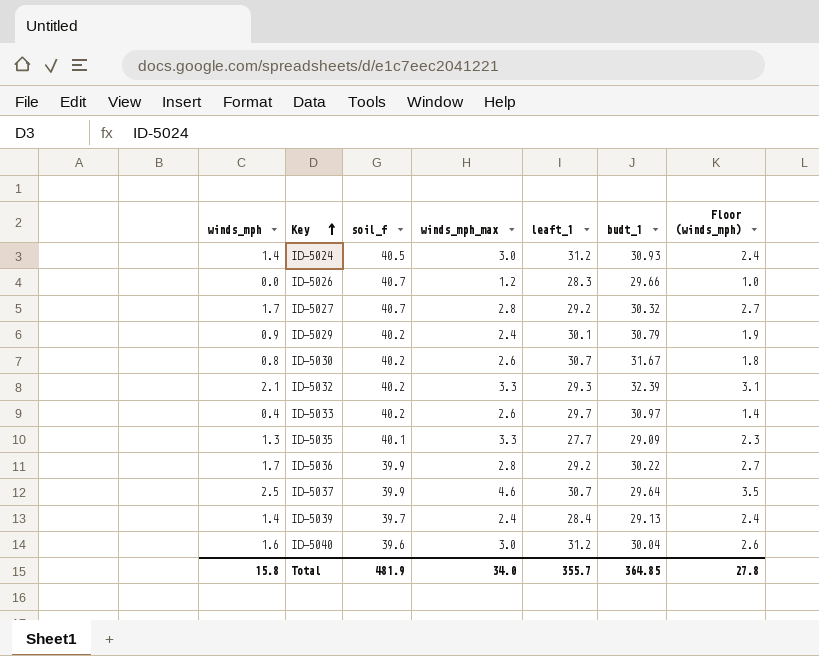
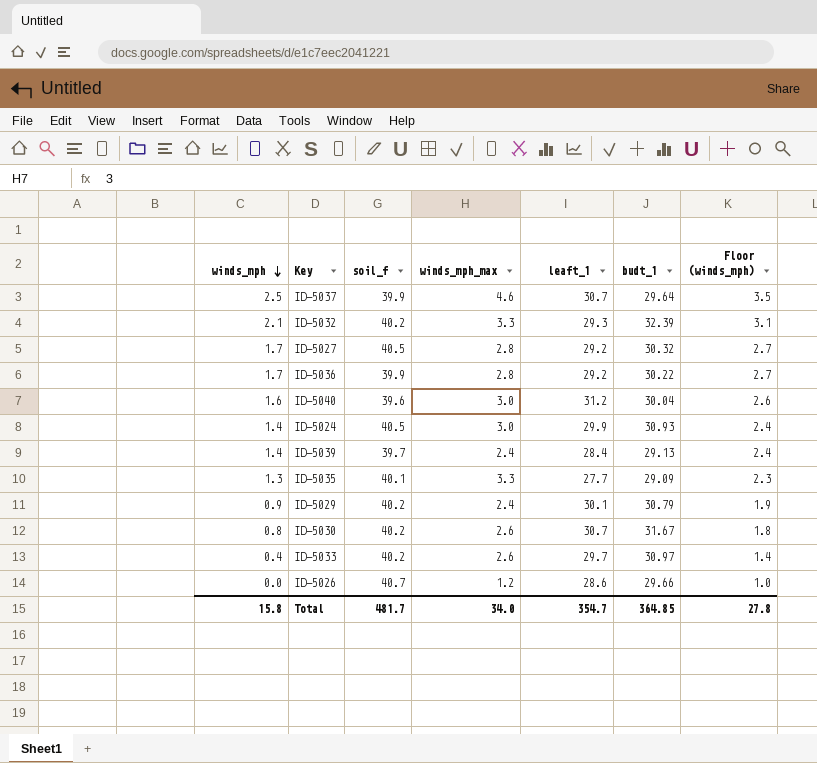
row order: Key ascending -> winds_mph descending
ID-5027 | soil_f: 40.7 -> 40.5
ID-5024 | leaft_1: 31.2 -> 29.9
ID-5026 | leaft_1: 28.3 -> 28.6
Total | soil_f: 481.9 -> 481.7
Total | leaft_1: 355.7 -> 354.7

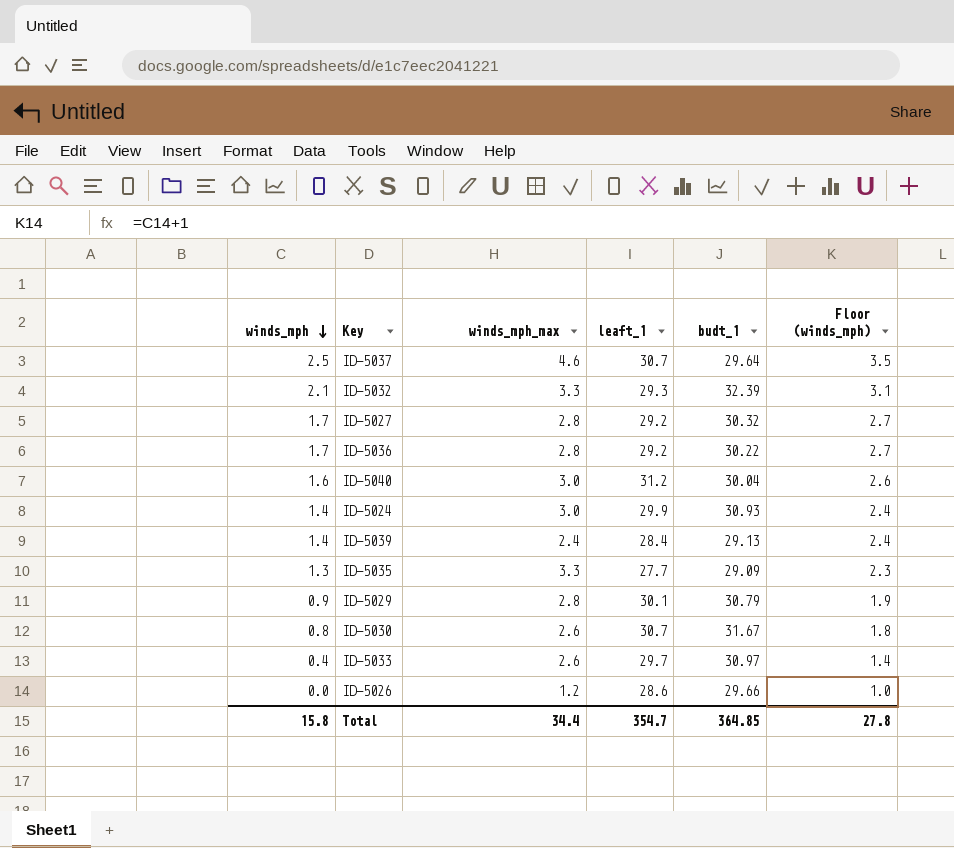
column soil_f | position: 3 -> none
ID-5029 | winds_mph_max: 2.4 -> 2.8
Total | winds_mph_max: 34.0 -> 34.4

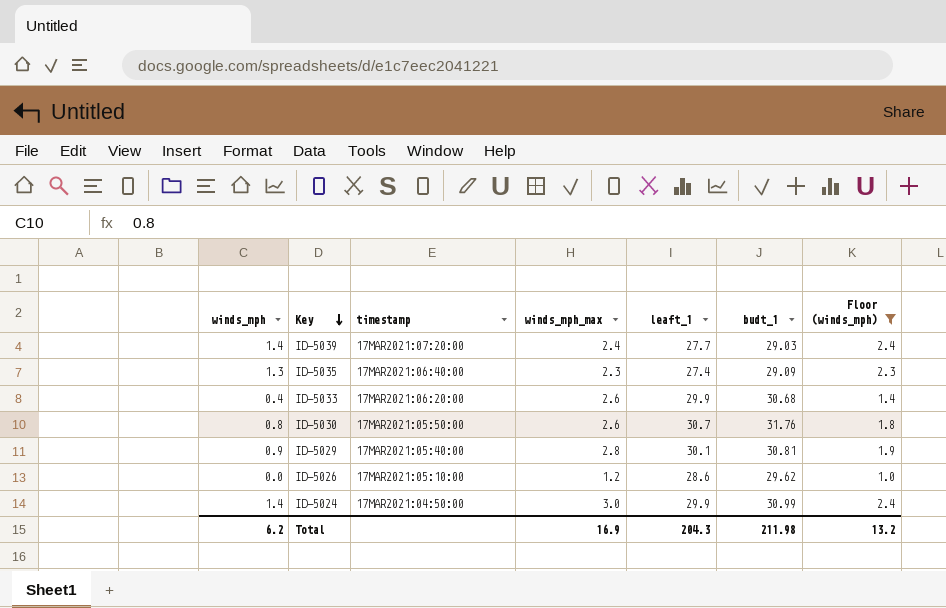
filter: none -> Floor (winds_mph) <= 2.4
row order: winds_mph descending -> Key descending
column timestamp | position: none -> 3
ID-5039 | leaft_1: 28.4 -> 27.7
ID-5039 | budt_1: 29.13 -> 29.03
ID-5035 | winds_mph_max: 3.3 -> 2.3
ID-5035 | leaft_1: 27.7 -> 27.4
ID-5033 | leaft_1: 29.7 -> 29.9
ID-5033 | budt_1: 30.97 -> 30.68
ID-5030 | budt_1: 31.67 -> 31.76
ID-5029 | budt_1: 30.79 -> 30.81
ID-5026 | budt_1: 29.66 -> 29.62
ID-5024 | budt_1: 30.93 -> 30.99
Total | winds_mph: 15.8 -> 6.2
Total | winds_mph_max: 34.4 -> 16.9
Total | leaft_1: 354.7 -> 204.3
Total | budt_1: 364.85 -> 211.98
Total | Floor (winds_mph): 27.8 -> 13.2

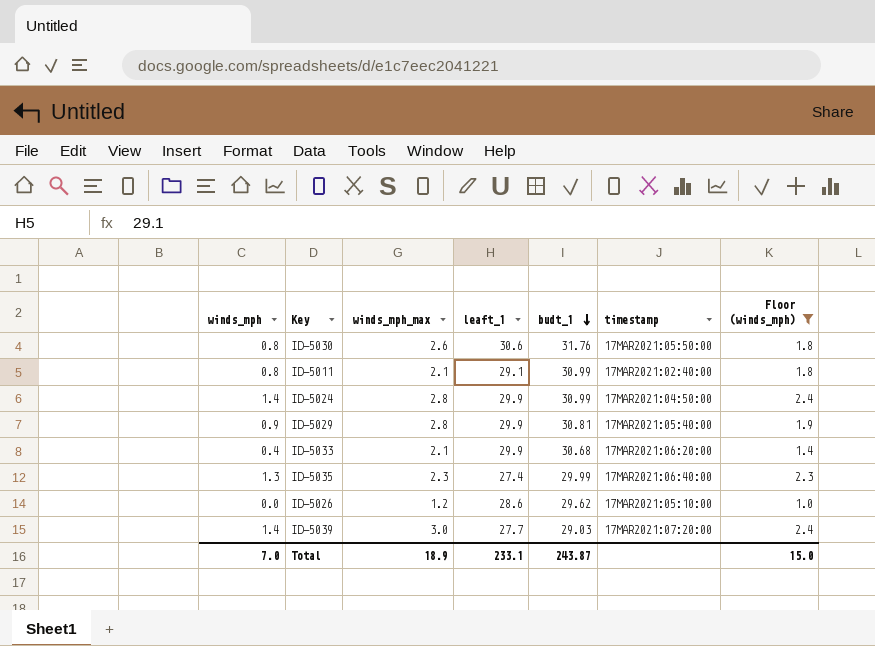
row order: Key descending -> budt_1 descending
column timestamp | position: 3 -> 6
ID-5030 | leaft_1: 30.7 -> 30.6
row ID-5011: none -> 0.8 | 2.1 | 29.1 | 30.99 | 17MAR2021:02:40:00 | 1.8
ID-5024 | winds_mph_max: 3.0 -> 2.8
ID-5029 | leaft_1: 30.1 -> 29.9
ID-5033 | winds_mph_max: 2.6 -> 2.1
ID-5035 | budt_1: 29.09 -> 29.99
ID-5039 | winds_mph_max: 2.4 -> 3.0
Total | winds_mph: 6.2 -> 7.0
Total | winds_mph_max: 16.9 -> 18.9
Total | leaft_1: 204.3 -> 233.1
Total | budt_1: 211.98 -> 243.87
Total | Floor (winds_mph): 13.2 -> 15.0

